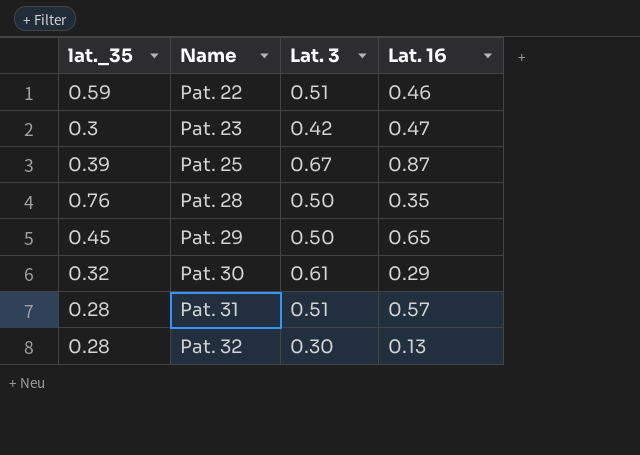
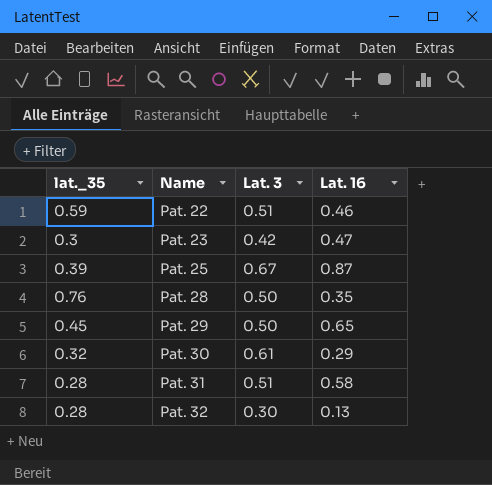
Pat. 31 | Lat. 16: 0.57 -> 0.58

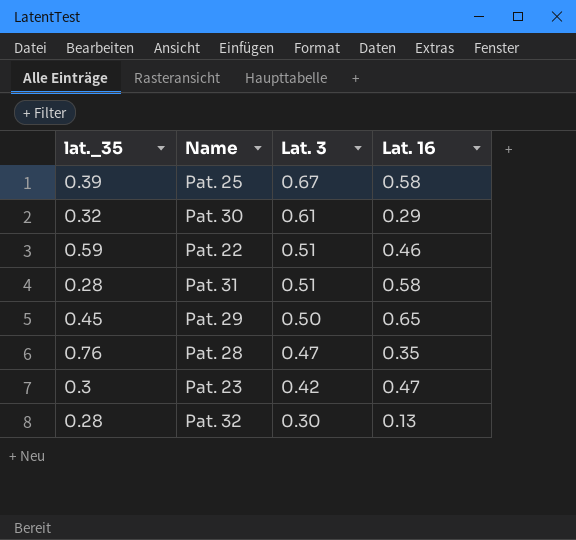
row order: Name ascending -> Lat. 3 descending
Pat. 25 | Lat. 16: 0.87 -> 0.58
Pat. 28 | Lat. 3: 0.50 -> 0.47

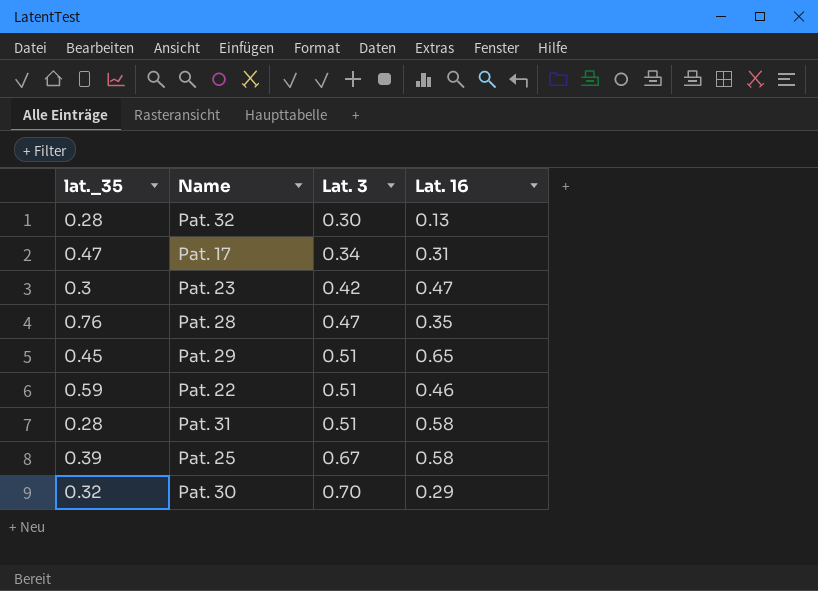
row order: Lat. 3 descending -> Lat. 3 ascending
row Pat. 17: none -> 0.47 | 0.34 | 0.31
Pat. 29 | Lat. 3: 0.50 -> 0.51
Pat. 30 | Lat. 3: 0.61 -> 0.70

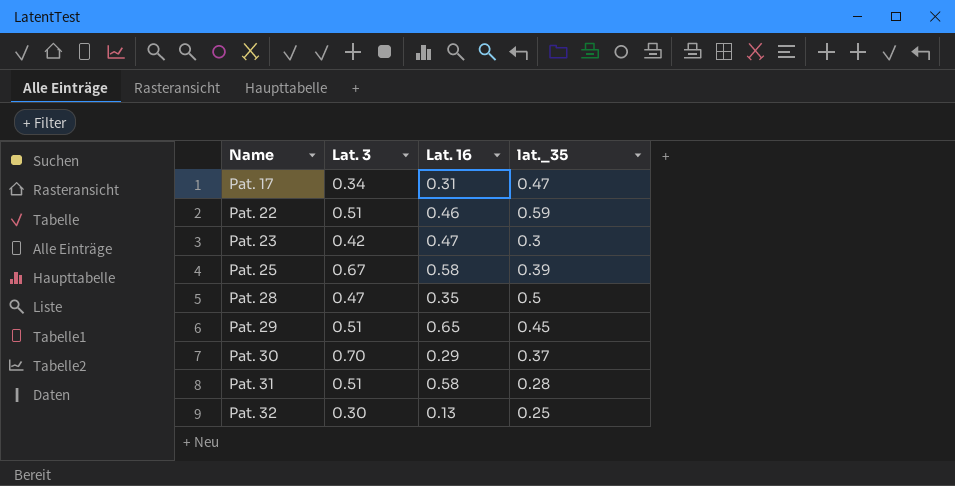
row order: Lat. 3 ascending -> Name ascending
column lat._35 | position: 1 -> 4
Pat. 28 | lat._35: 0.76 -> 0.5
Pat. 30 | lat._35: 0.32 -> 0.37
Pat. 32 | lat._35: 0.28 -> 0.25

